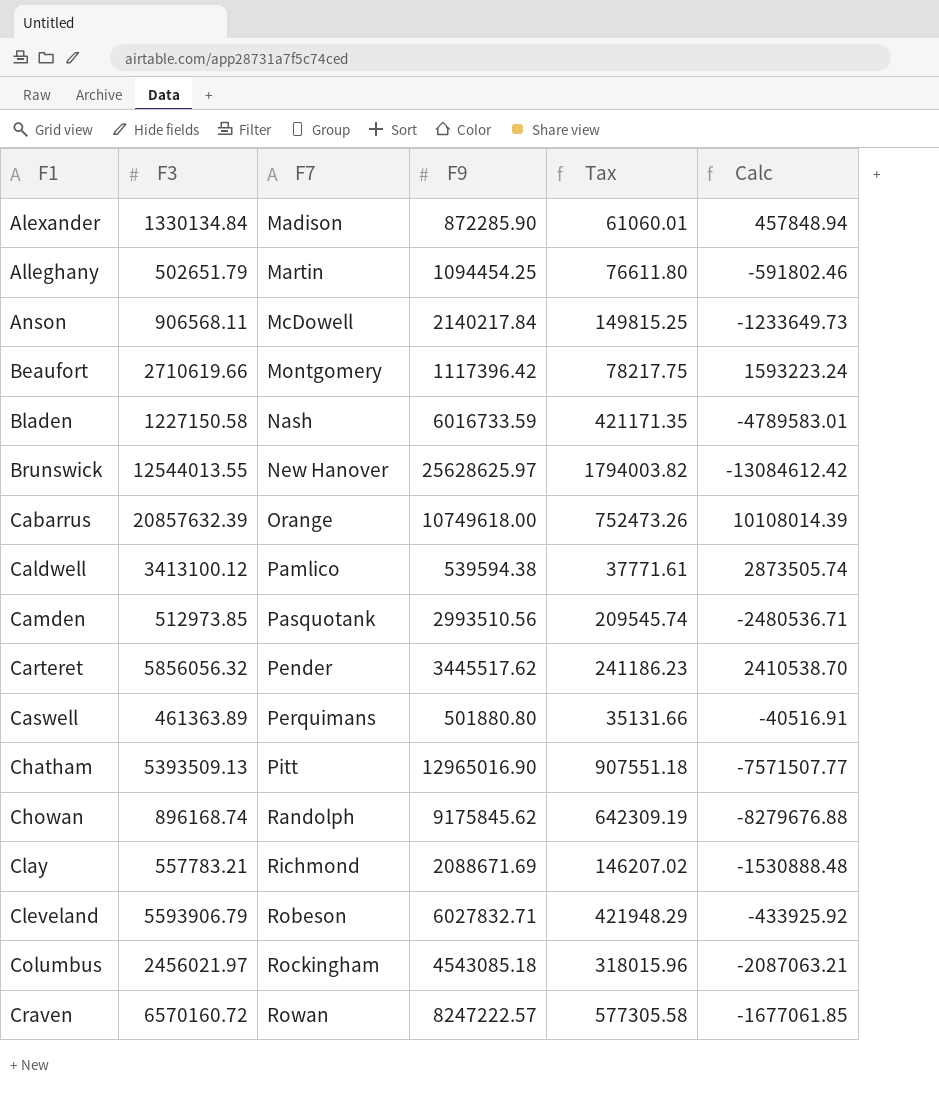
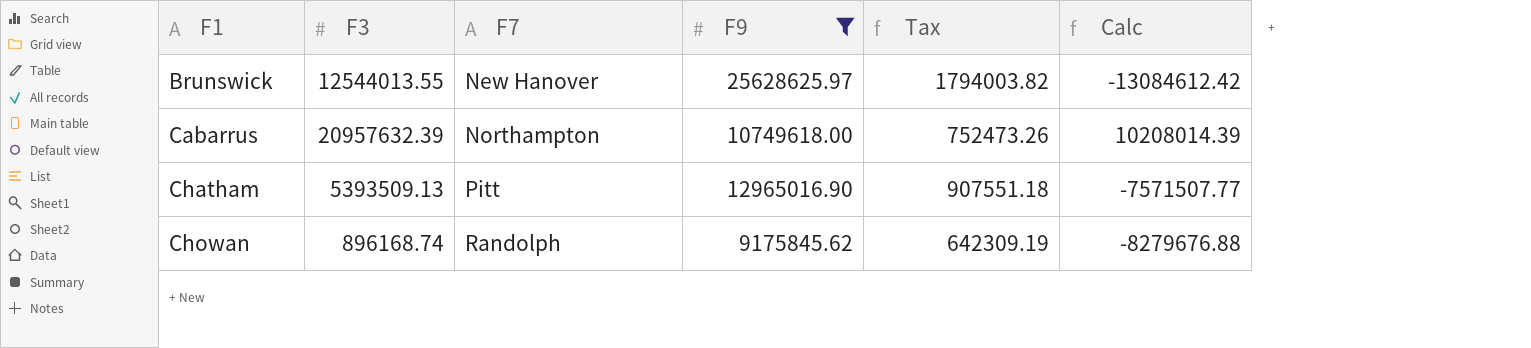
filter: none -> F9 >= 9175845.62
Cabarrus | F3: 20857632.39 -> 20957632.39
Cabarrus | F7: Orange -> Northampton
Cabarrus | Calc: 10108014.39 -> 10208014.39

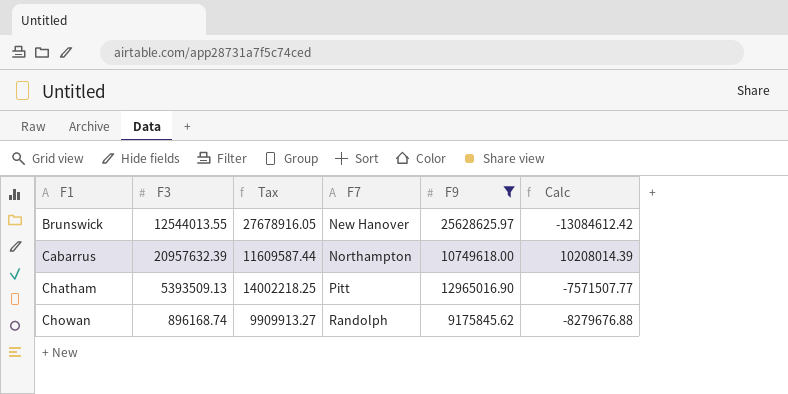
column Tax | formula: [F9] * 0.07 -> [F9] * 1.08
column Tax | position: 5 -> 3

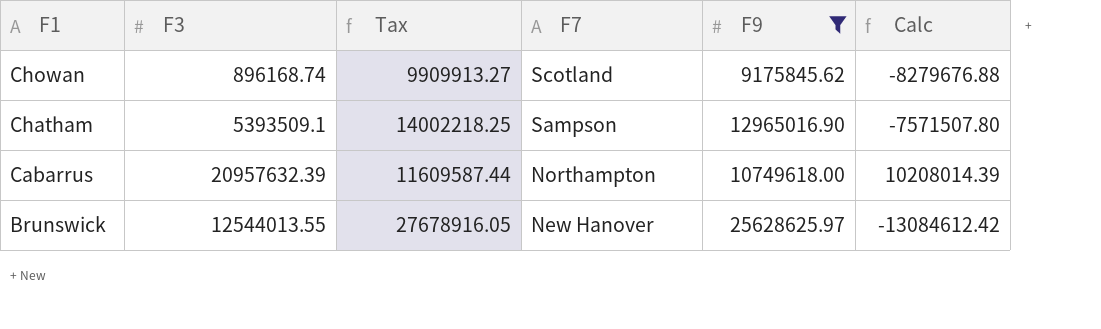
row order: F1 ascending -> F1 descending
Chowan | F7: Randolph -> Scotland
Chatham | F3: 5393509.13 -> 5393509.1
Chatham | F7: Pitt -> Sampson
Chatham | Calc: -7571507.77 -> -7571507.80

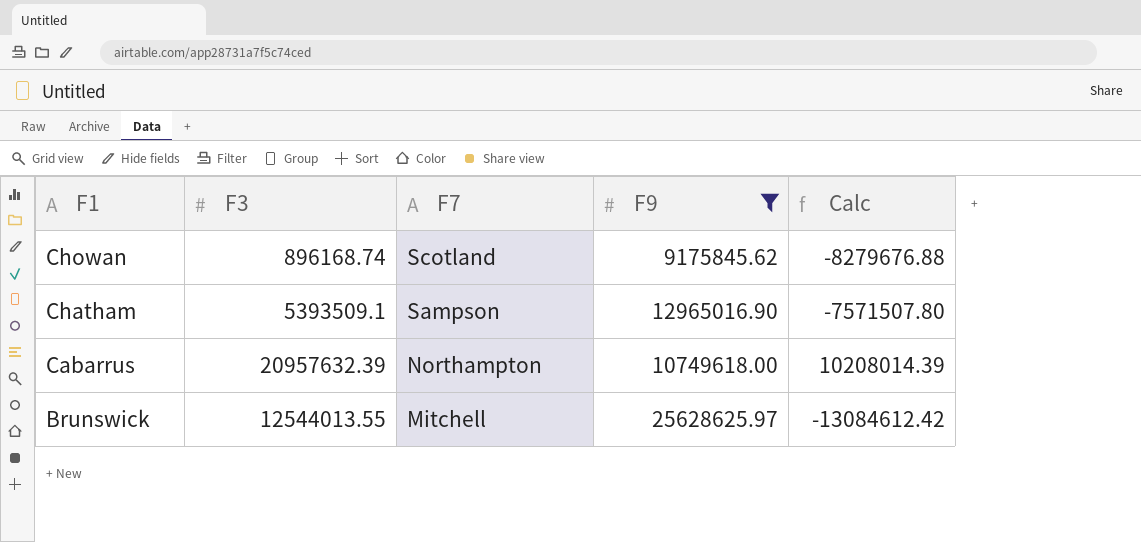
column Tax | formula: [F9] * 1.08 -> none
Brunswick | F7: New Hanover -> Mitchell

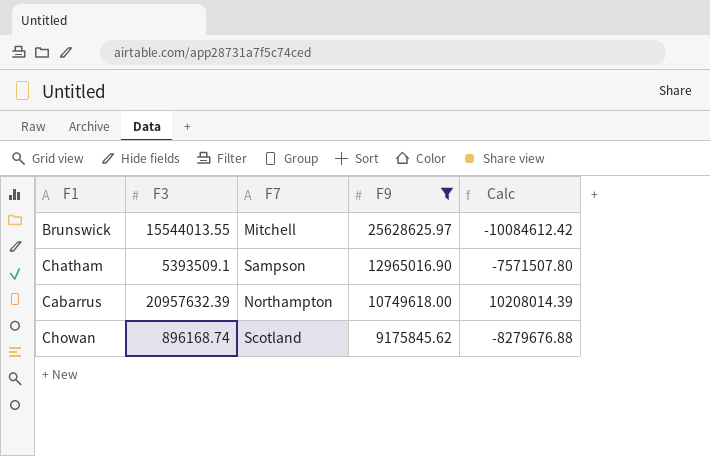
row order: F1 descending -> F9 descending
Brunswick | F3: 12544013.55 -> 15544013.55
Brunswick | Calc: -13084612.42 -> -10084612.42

